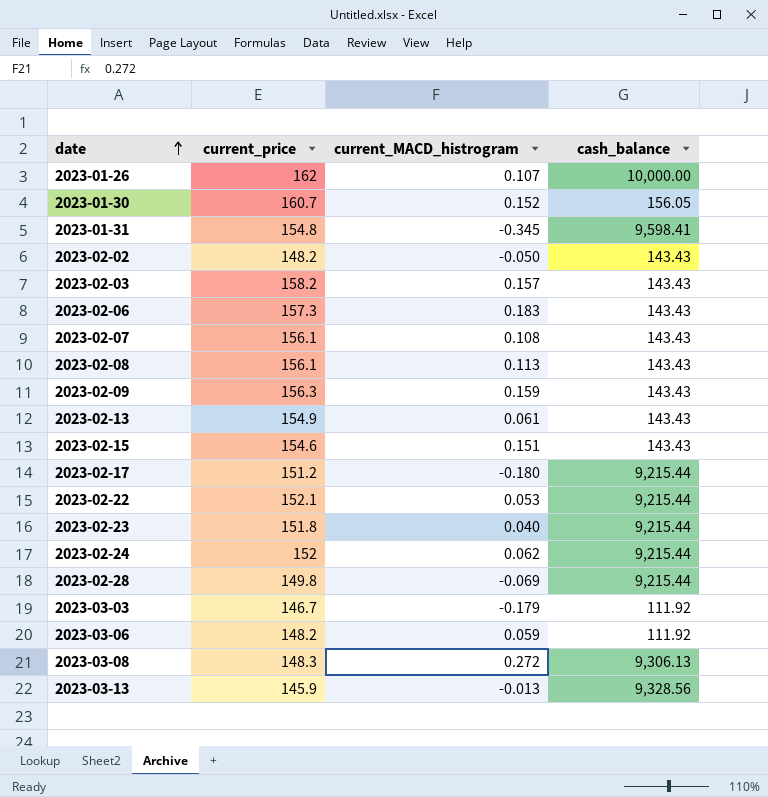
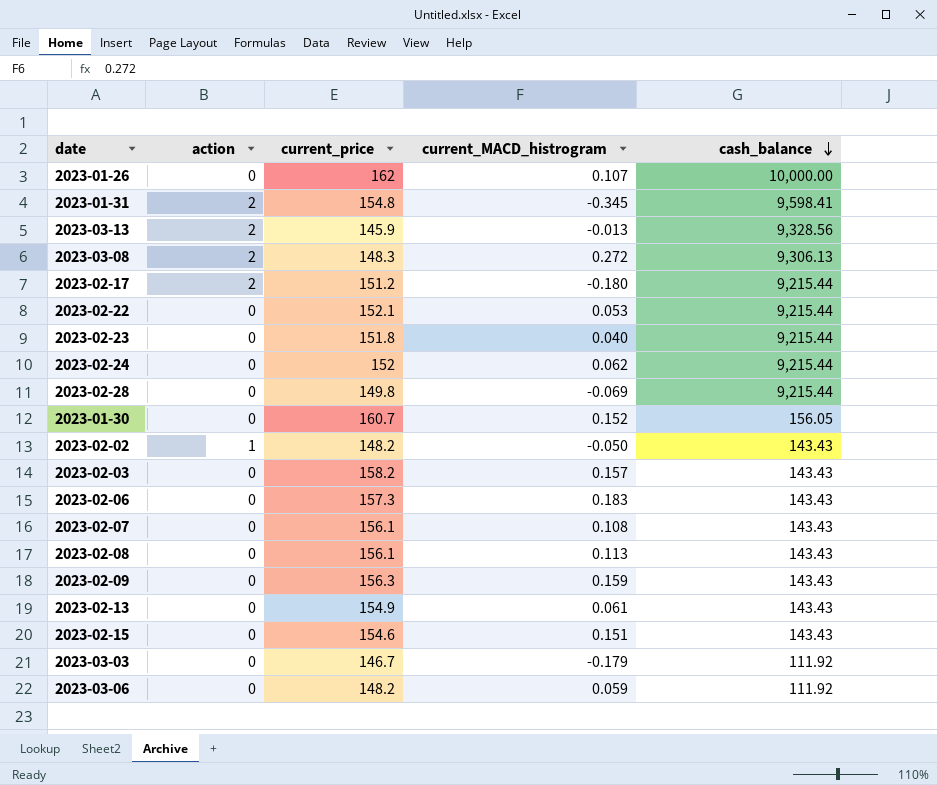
row order: date ascending -> cash_balance descending
column action | position: none -> 2

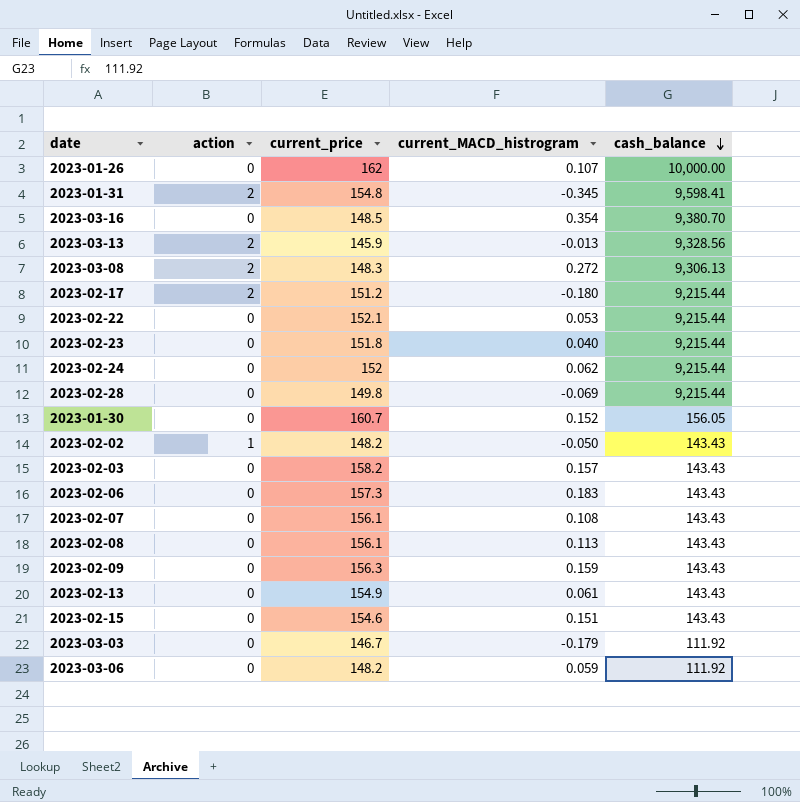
row 2023-03-16: none -> 0 | 148.5 | 0.354 | 9,380.70

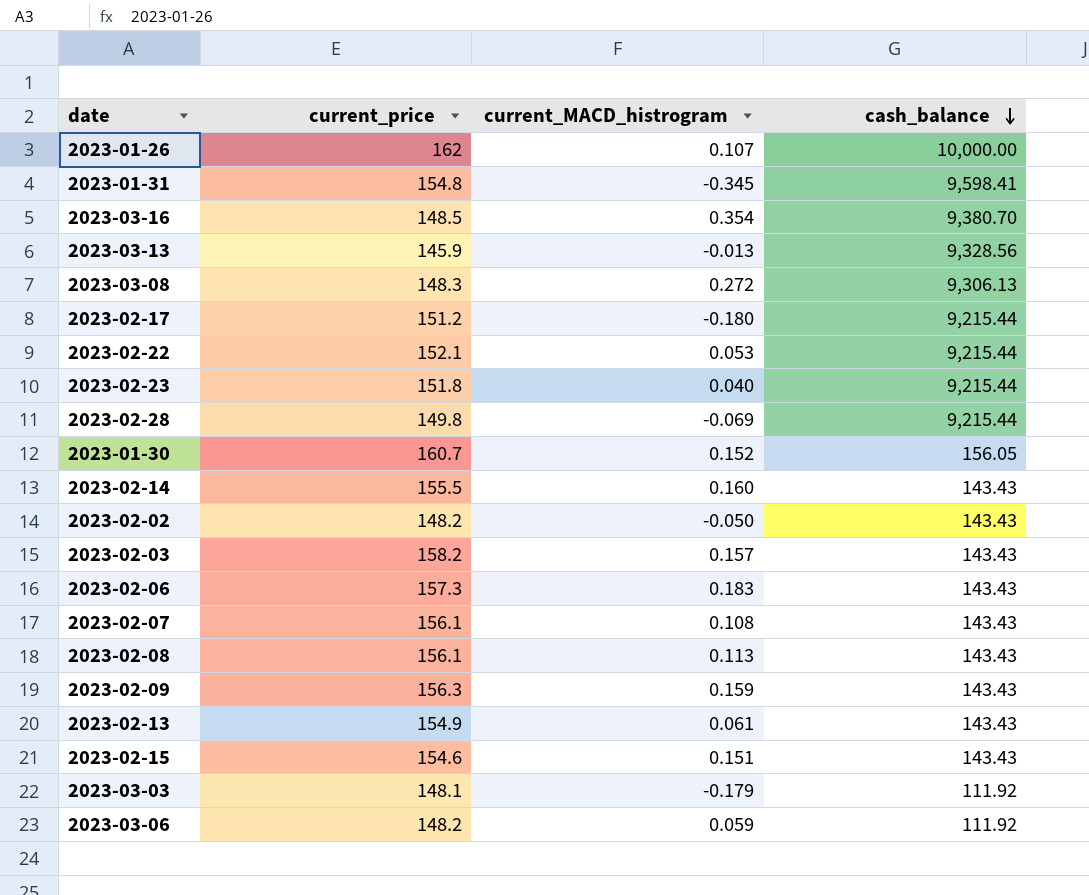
column action | position: 2 -> none
row 2023-02-24: 0 | 152 | 0.062 | 9,215.44 -> none
row 2023-02-14: none -> 155.5 | 0.160 | 143.43
2023-03-03 | current_price: 146.7 -> 148.1

